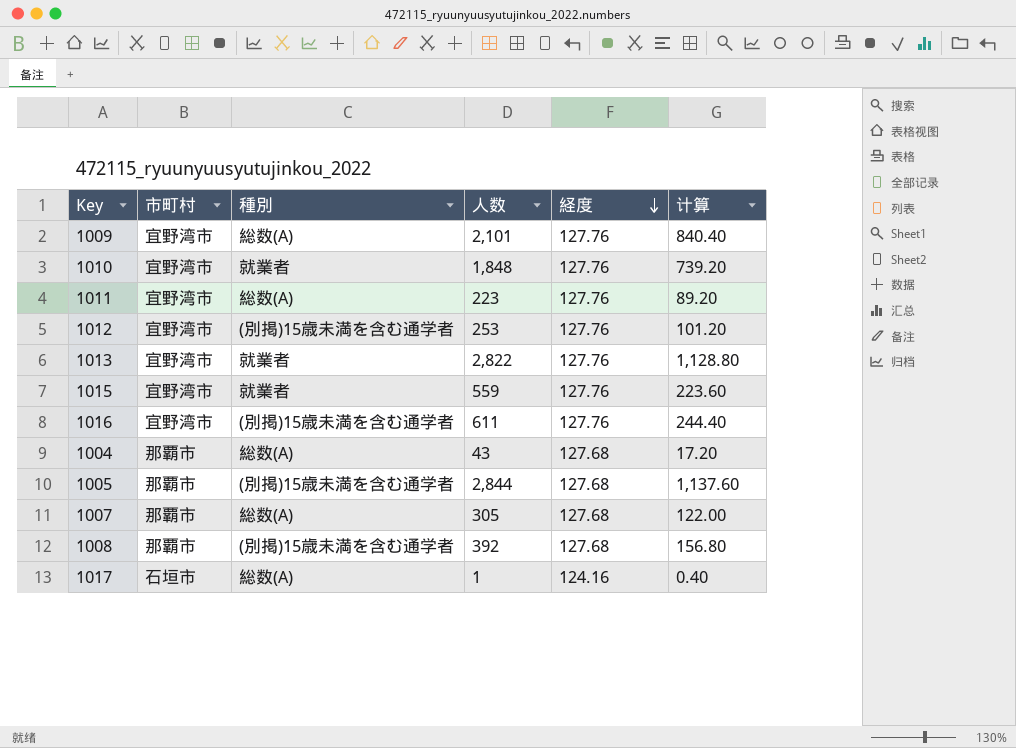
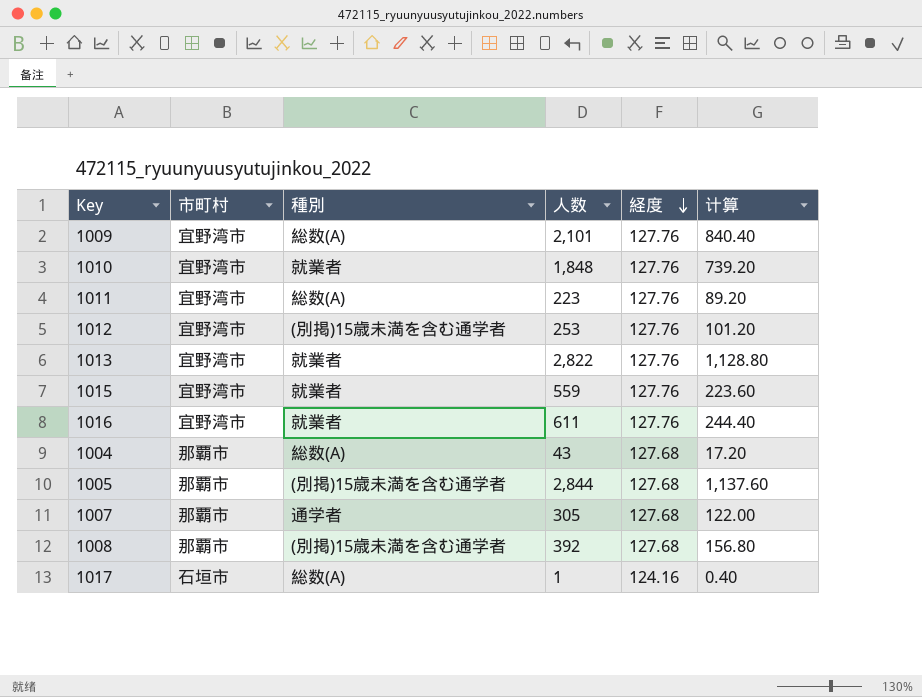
1016 | 種別: (別掲)15歳未満を含む通学者 -> 就業者
1007 | 種別: 総数(A) -> 通学者

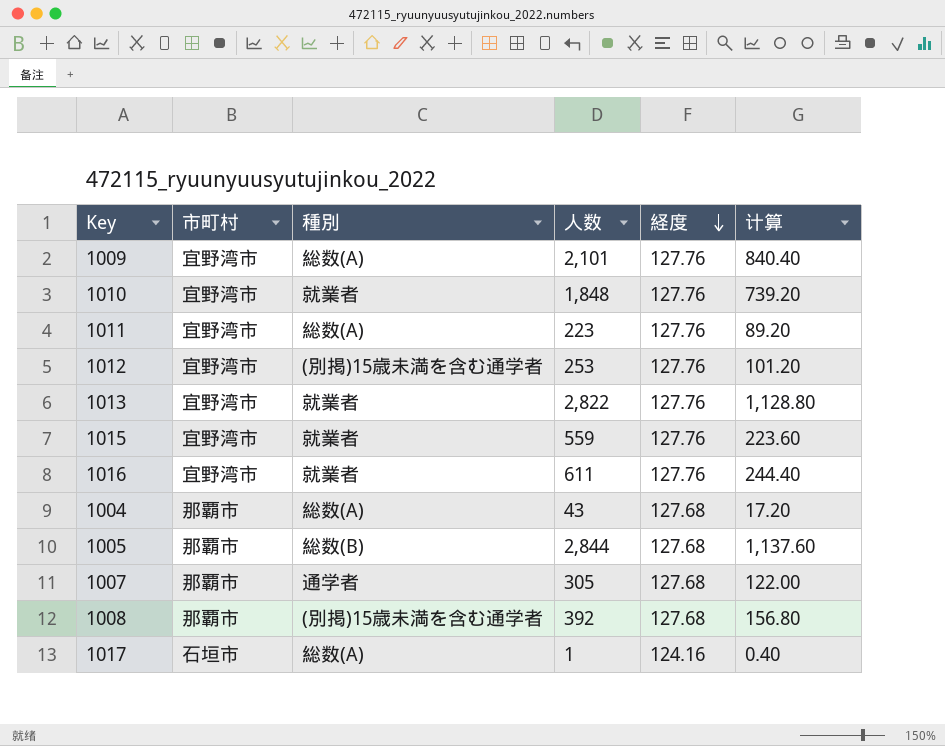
1005 | 種別: (別掲)15歳未満を含む通学者 -> 総数(B)

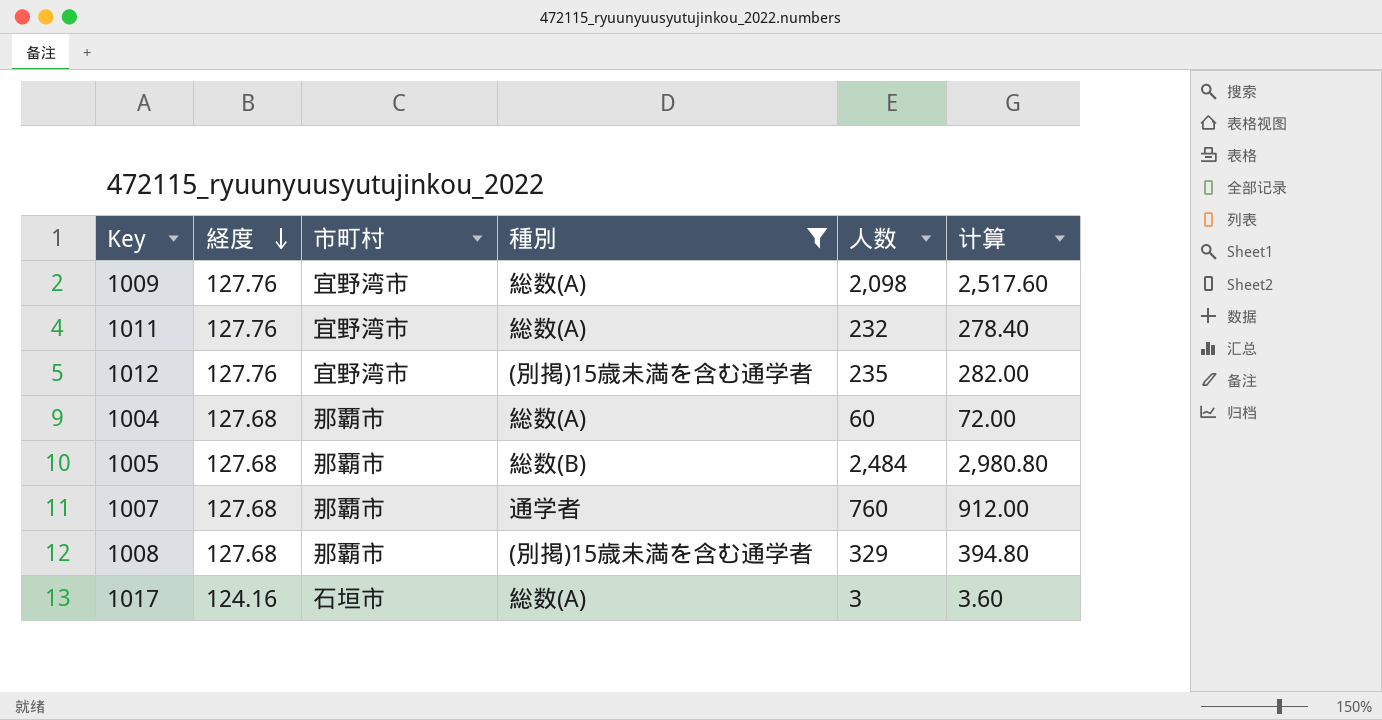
filter: none -> 種別 != 就業者
column 経度 | position: 5 -> 2
column 计算 | formula: [人数] * 0.4 -> [人数] * 1.2
1009 | 人数: 2,101 -> 2,098
1011 | 人数: 223 -> 232
1012 | 人数: 253 -> 235
1004 | 人数: 43 -> 60
1005 | 人数: 2,844 -> 2,484
1007 | 人数: 305 -> 760
1008 | 人数: 392 -> 329
1017 | 人数: 1 -> 3

